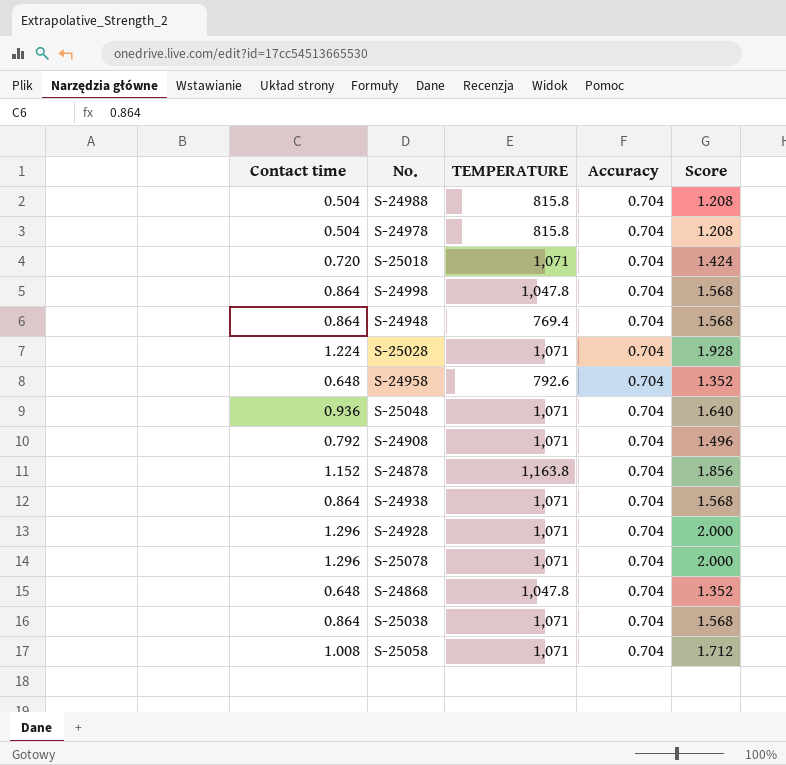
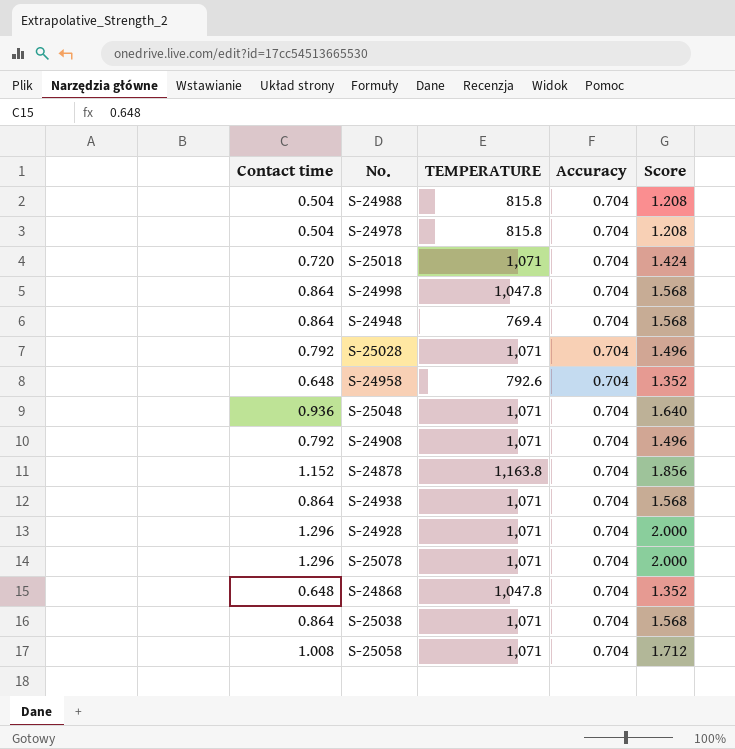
S-25028 | Contact time: 1.224 -> 0.792
S-25028 | Score: 1.928 -> 1.496

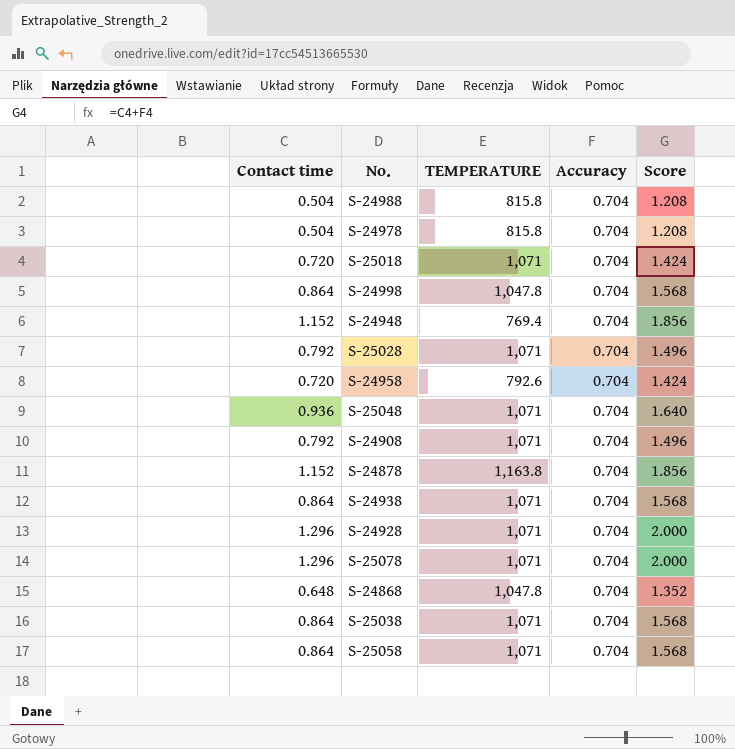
S-24948 | Contact time: 0.864 -> 1.152
S-24948 | Score: 1.568 -> 1.856
S-24958 | Contact time: 0.648 -> 0.720
S-24958 | Score: 1.352 -> 1.424
S-25058 | Contact time: 1.008 -> 0.864
S-25058 | Score: 1.712 -> 1.568

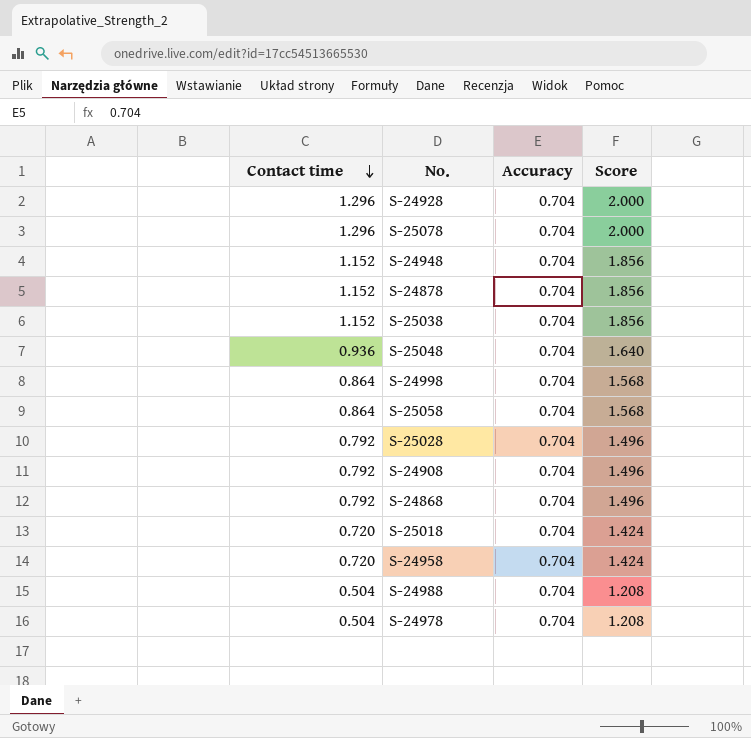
row order: none -> Contact time descending
column TEMPERATURE | position: 3 -> none
row S-24938: 0.864 | 1,071 | 0.704 | 1.568 -> none
S-25038 | Contact time: 0.864 -> 1.152
S-25038 | Score: 1.568 -> 1.856
S-24868 | Contact time: 0.648 -> 0.792
S-24868 | Score: 1.352 -> 1.496

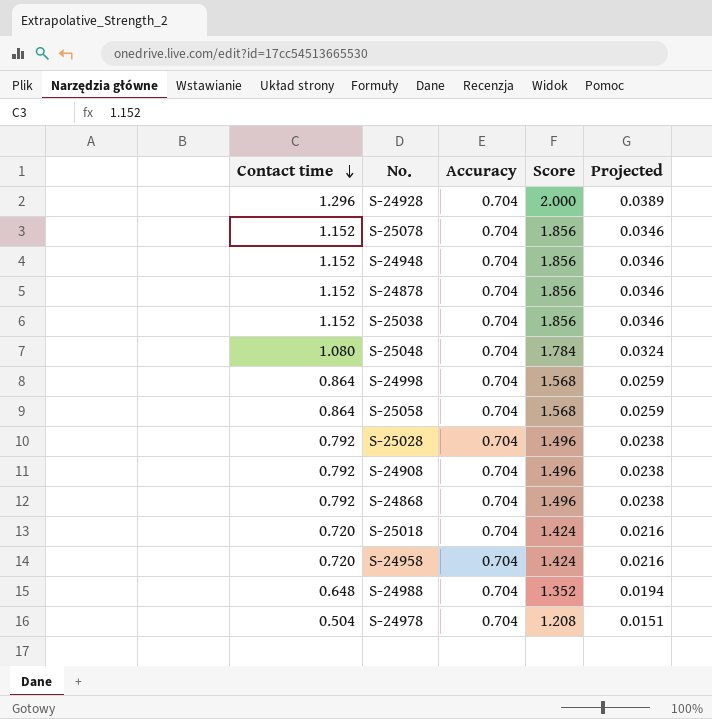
column Projected | formula: none -> [Contact time] * 0.03
S-25078 | Contact time: 1.296 -> 1.152
S-25078 | Score: 2.000 -> 1.856
S-25048 | Contact time: 0.936 -> 1.080
S-25048 | Score: 1.640 -> 1.784
S-24988 | Contact time: 0.504 -> 0.648
S-24988 | Score: 1.208 -> 1.352

